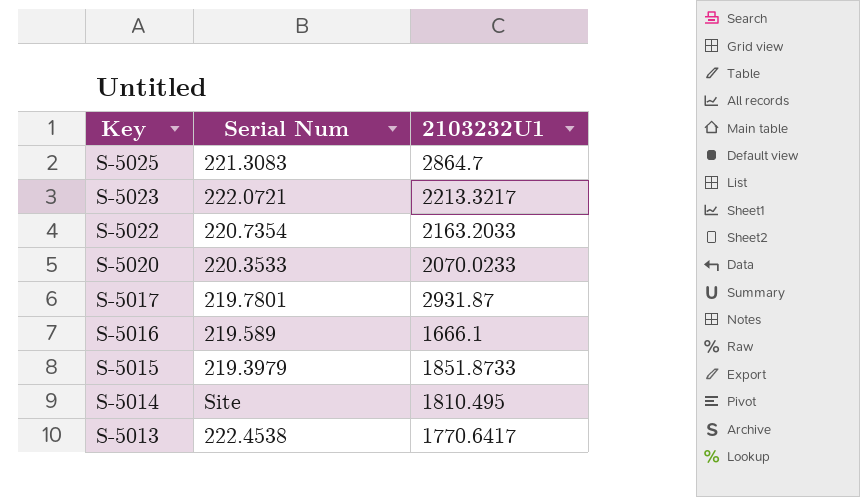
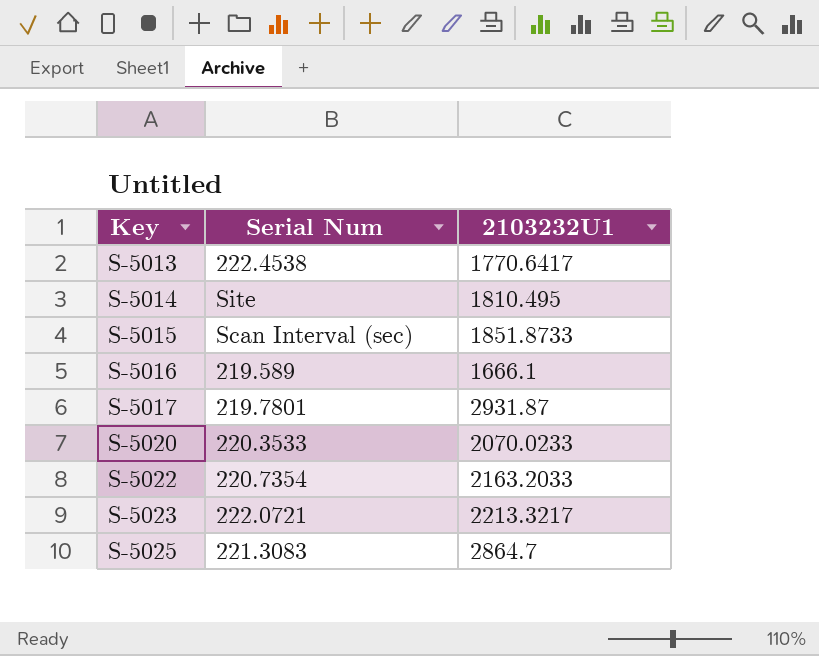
row order: Key descending -> Key ascending
S-5015 | Serial Num: 219.3979 -> Scan Interval (sec)

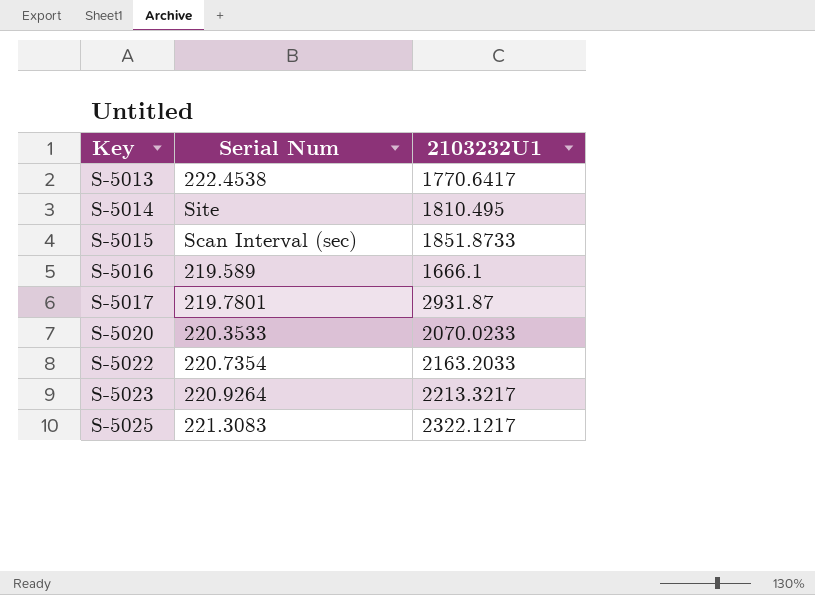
S-5023 | Serial Num: 222.0721 -> 220.9264
S-5025 | 2103232U1: 2864.7 -> 2322.1217

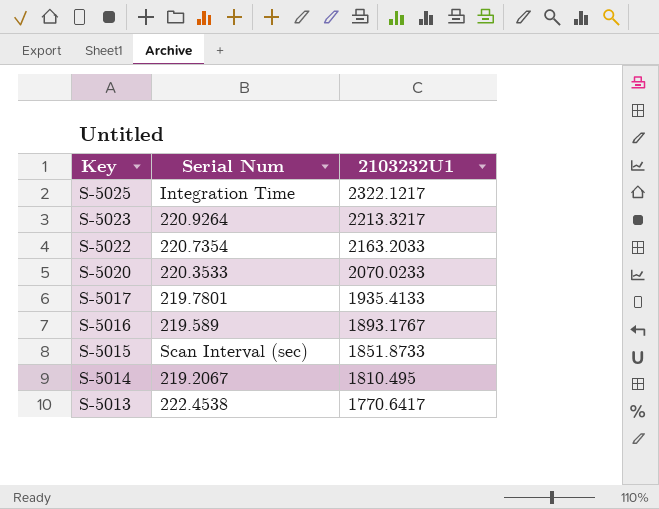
row order: Key ascending -> Key descending
S-5025 | Serial Num: 221.3083 -> Integration Time
S-5017 | 2103232U1: 2931.87 -> 1935.4133
S-5016 | 2103232U1: 1666.1 -> 1893.1767
S-5014 | Serial Num: Site -> 219.2067

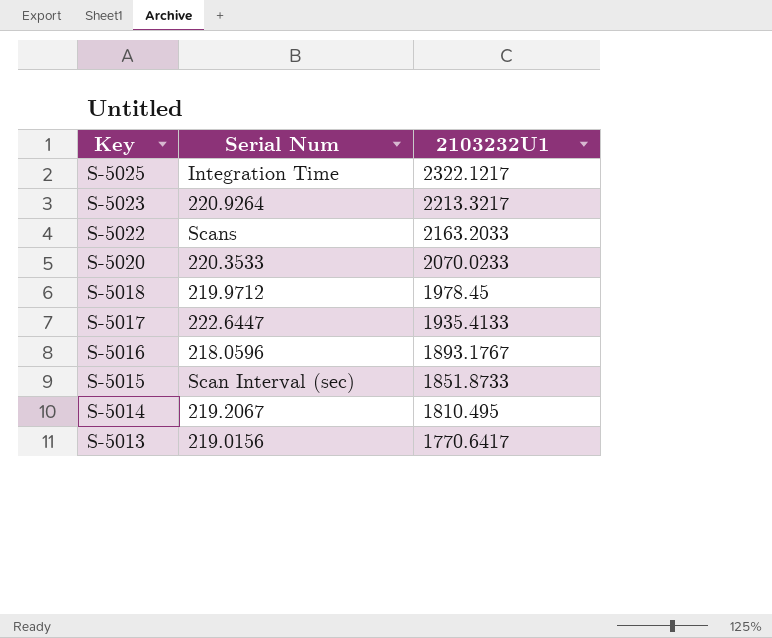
S-5022 | Serial Num: 220.7354 -> Scans
row S-5018: none -> 219.9712 | 1978.45
S-5017 | Serial Num: 219.7801 -> 222.6447
S-5016 | Serial Num: 219.589 -> 218.0596
S-5013 | Serial Num: 222.4538 -> 219.0156

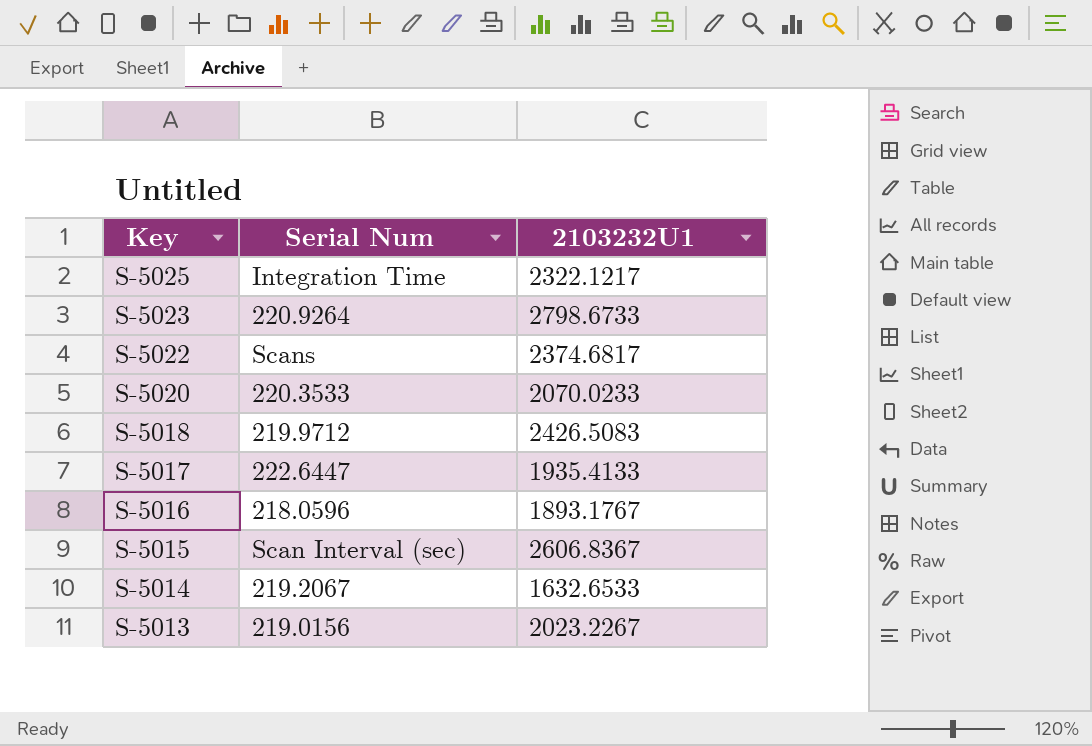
S-5023 | 2103232U1: 2213.3217 -> 2798.6733
S-5022 | 2103232U1: 2163.2033 -> 2374.6817
S-5018 | 2103232U1: 1978.45 -> 2426.5083
S-5015 | 2103232U1: 1851.8733 -> 2606.8367
S-5014 | 2103232U1: 1810.495 -> 1632.6533
S-5013 | 2103232U1: 1770.6417 -> 2023.2267

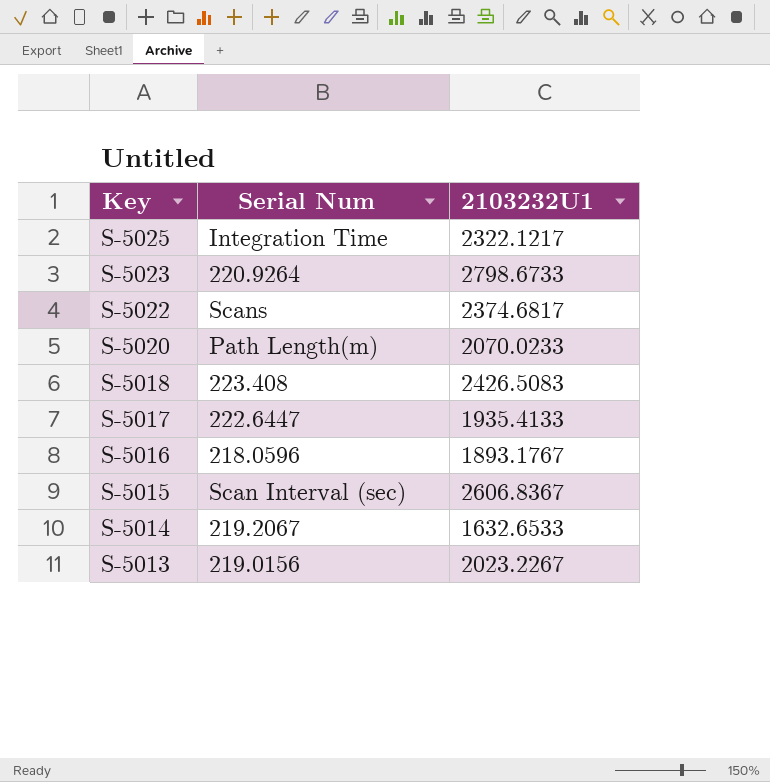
S-5020 | Serial Num: 220.3533 -> Path Length(m)
S-5018 | Serial Num: 219.9712 -> 223.408

